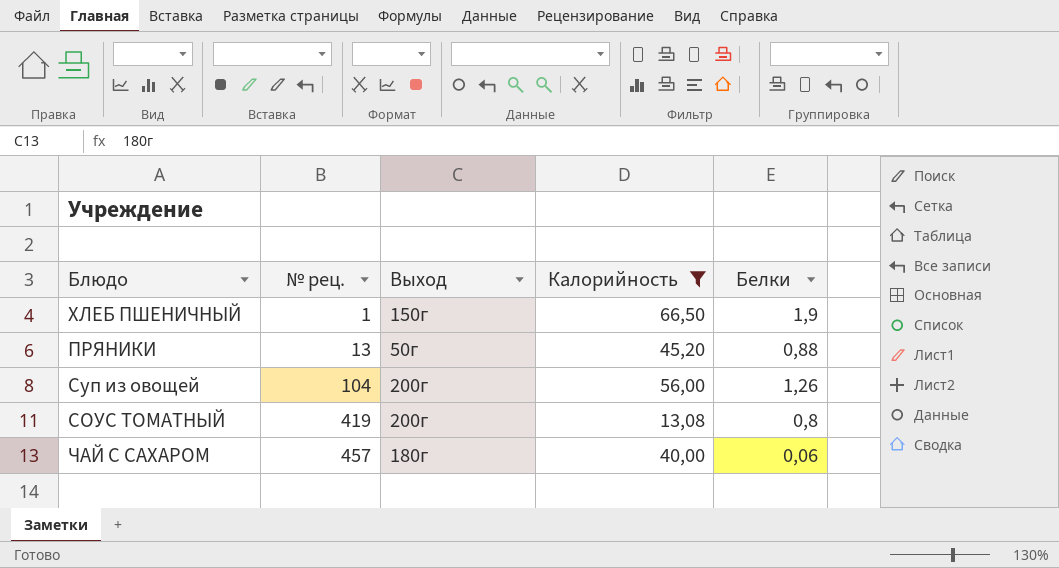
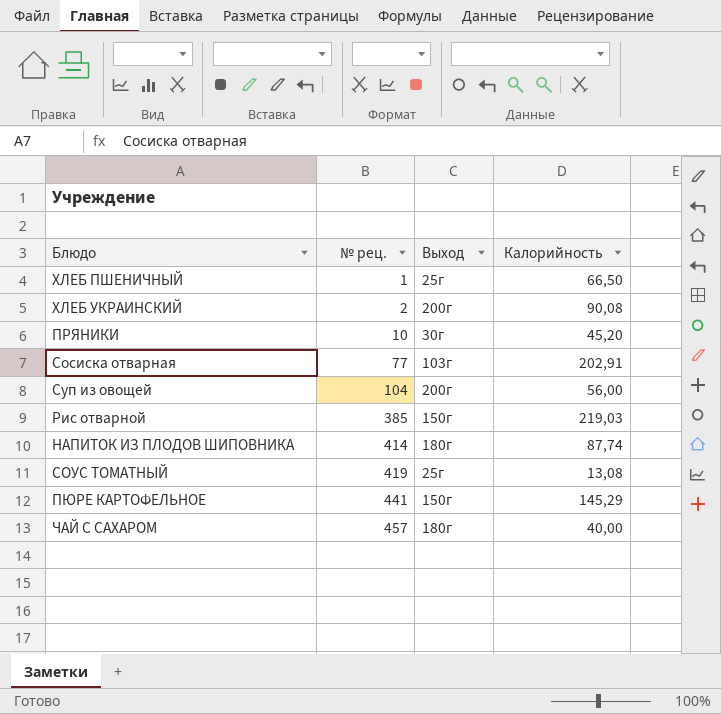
filter: Калорийность <= 66,50 -> none
column Белки | position: 5 -> none
ХЛЕБ ПШЕНИЧНЫЙ | Выход: 150г -> 25г
ПРЯНИКИ | № рец.: 13 -> 10
ПРЯНИКИ | Выход: 50г -> 30г
СОУС ТОМАТНЫЙ | Выход: 200г -> 25г

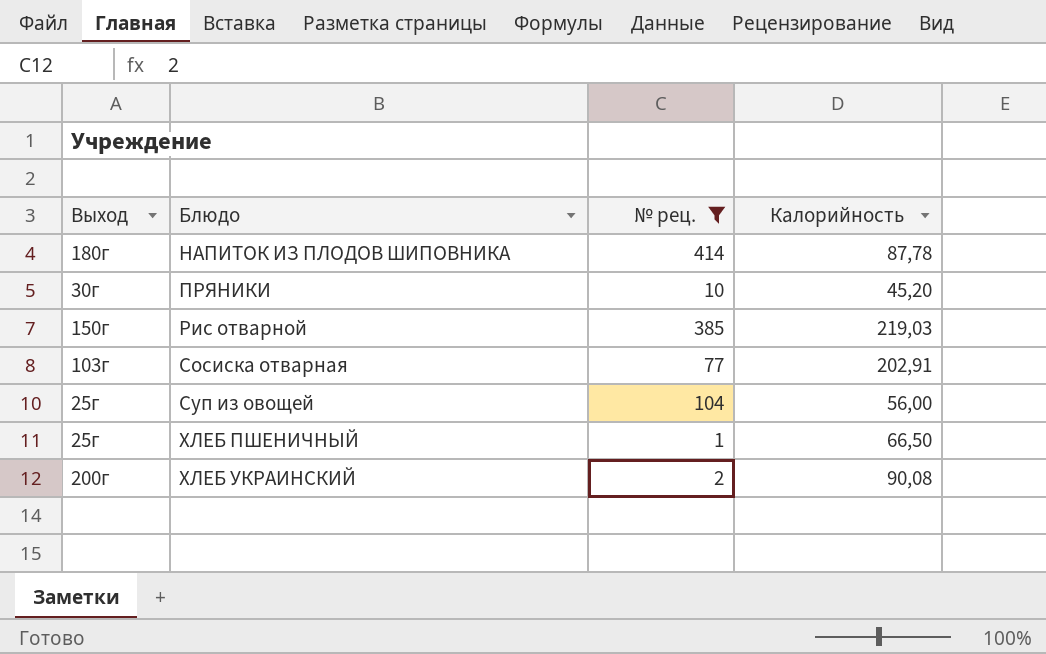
filter: none -> № рец. <= 414
row order: № рец. ascending -> Блюдо ascending
column Выход | position: 3 -> 1
НАПИТОК ИЗ ПЛОДОВ ШИПОВНИКА | Калорийность: 87,74 -> 87,78
Суп из овощей | Выход: 200г -> 25г

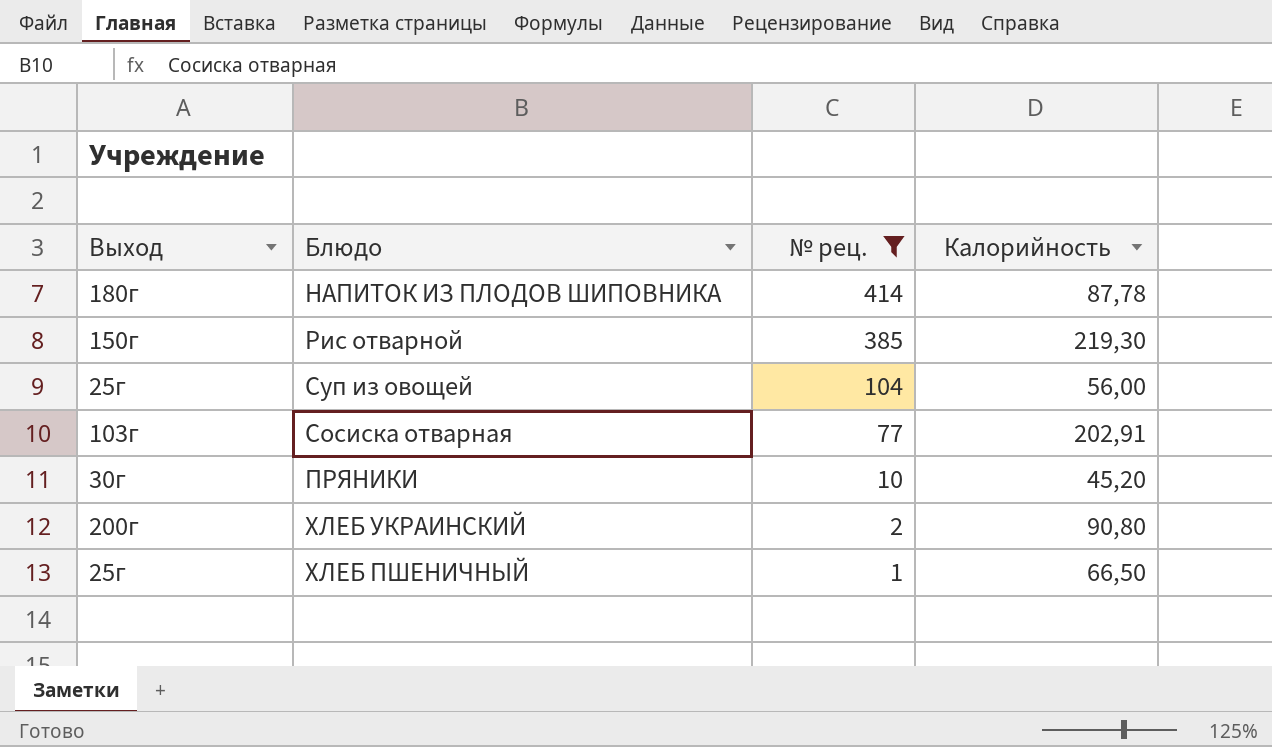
row order: Блюдо ascending -> № рец. descending
Рис отварной | Калорийность: 219,03 -> 219,30
ХЛЕБ УКРАИНСКИЙ | Калорийность: 90,08 -> 90,80

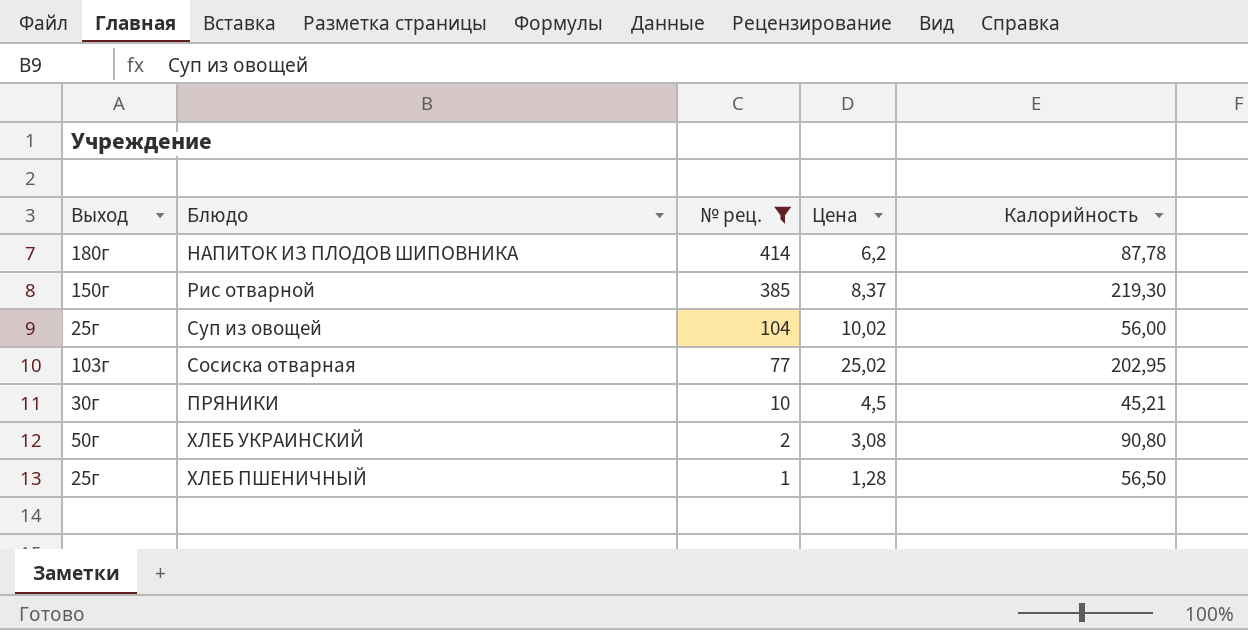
column Цена | position: none -> 4
Сосиска отварная | Калорийность: 202,91 -> 202,95
ПРЯНИКИ | Калорийность: 45,20 -> 45,21
ХЛЕБ УКРАИНСКИЙ | Выход: 200г -> 50г
ХЛЕБ ПШЕНИЧНЫЙ | Калорийность: 66,50 -> 56,50

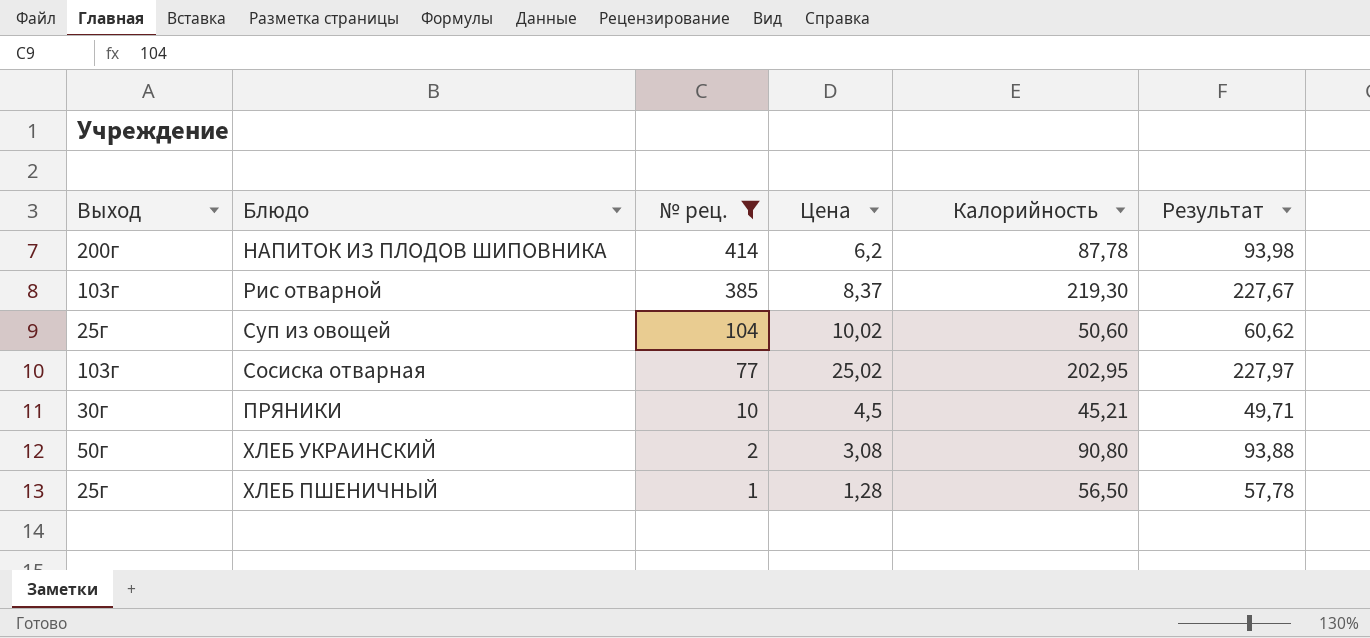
column Результат | formula: none -> [Цена] + [Калорийность]
НАПИТОК ИЗ ПЛОДОВ ШИПОВНИКА | Выход: 180г -> 200г
Рис отварной | Выход: 150г -> 103г
Суп из овощей | Калорийность: 56,00 -> 50,60

